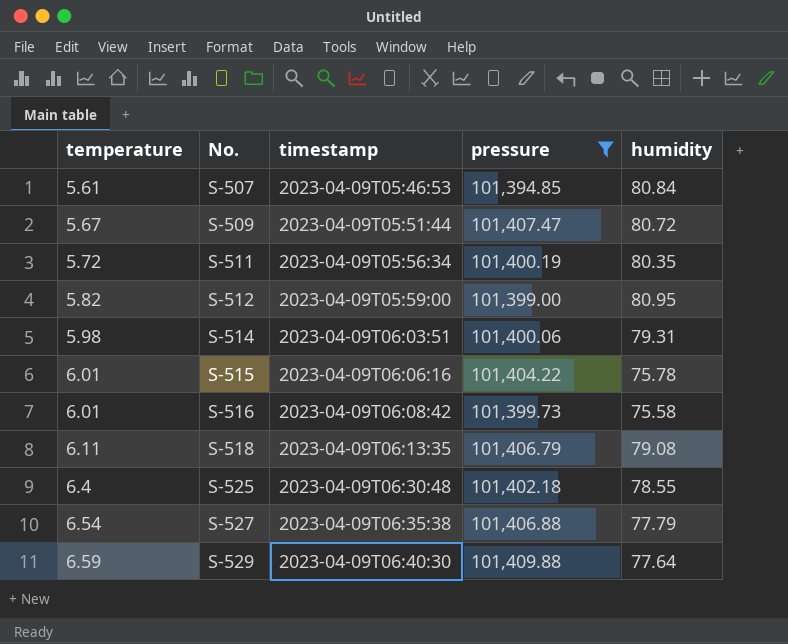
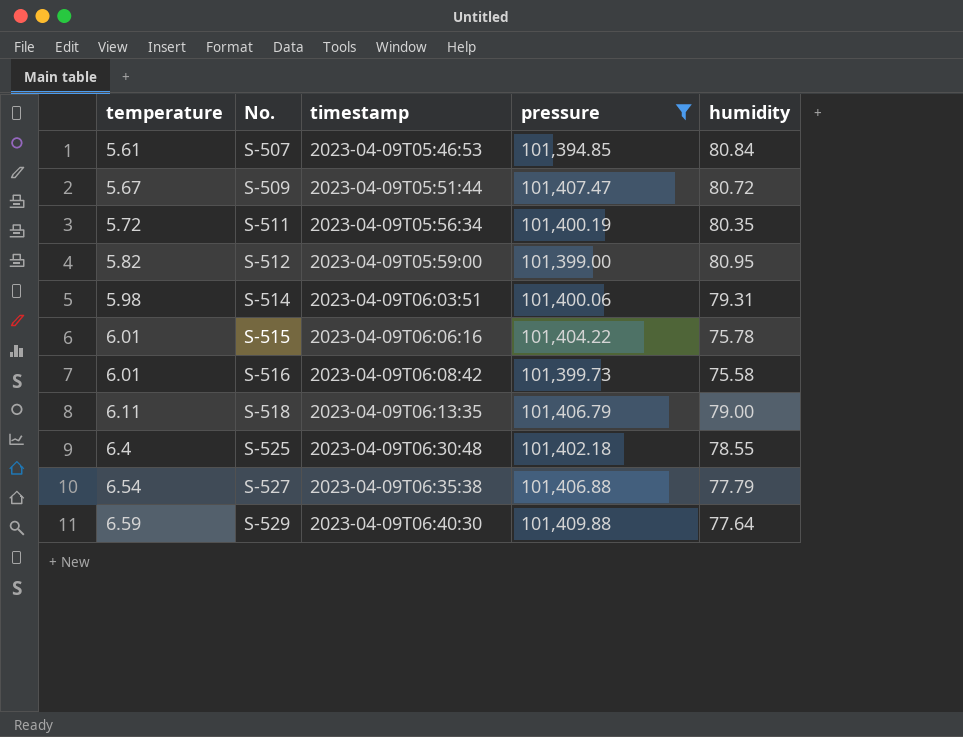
S-518 | humidity: 79.08 -> 79.00

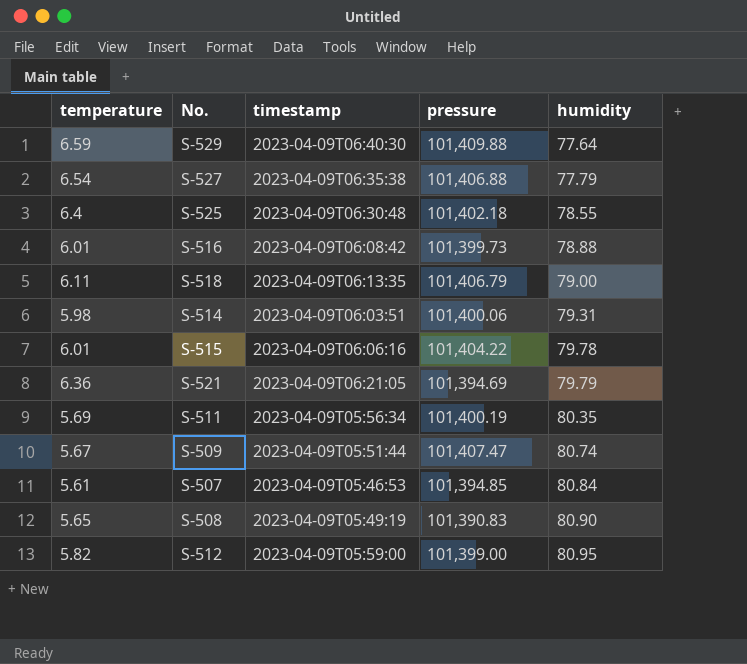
filter: pressure >= 101,394.85 -> none
row order: temperature ascending -> humidity ascending
S-516 | humidity: 75.58 -> 78.88
S-515 | humidity: 75.78 -> 79.78
S-511 | temperature: 5.72 -> 5.69
S-509 | humidity: 80.72 -> 80.74

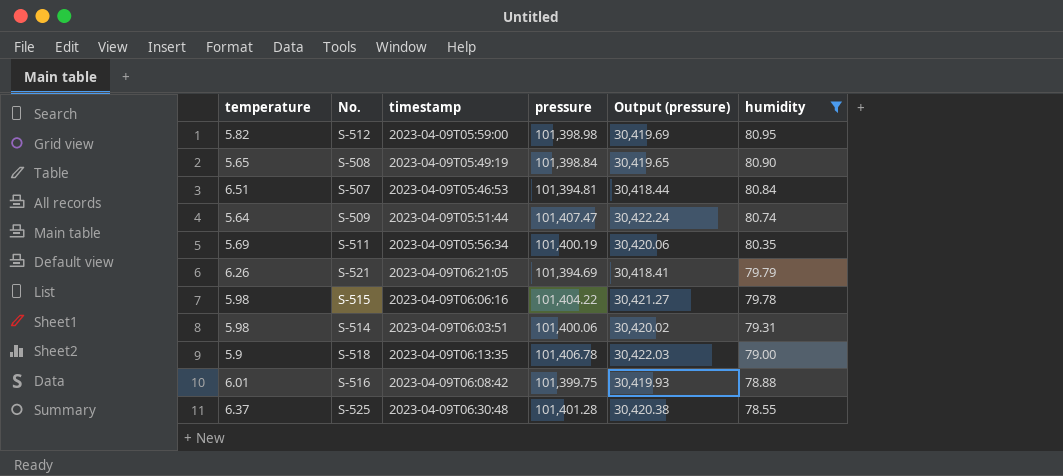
filter: none -> humidity >= 78.55
row order: humidity ascending -> humidity descending
column Output (pressure) | formula: none -> [pressure] * 0.3
S-512 | pressure: 101,399.00 -> 101,398.98
S-508 | pressure: 101,390.83 -> 101,398.84
S-507 | temperature: 5.61 -> 6.51
S-507 | pressure: 101,394.85 -> 101,394.81
S-509 | temperature: 5.67 -> 5.64
S-521 | temperature: 6.36 -> 6.26
S-515 | temperature: 6.01 -> 5.98
S-518 | temperature: 6.11 -> 5.9
S-518 | pressure: 101,406.79 -> 101,406.78
S-516 | pressure: 101,399.73 -> 101,399.75
S-525 | temperature: 6.4 -> 6.37
S-525 | pressure: 101,402.18 -> 101,401.28

